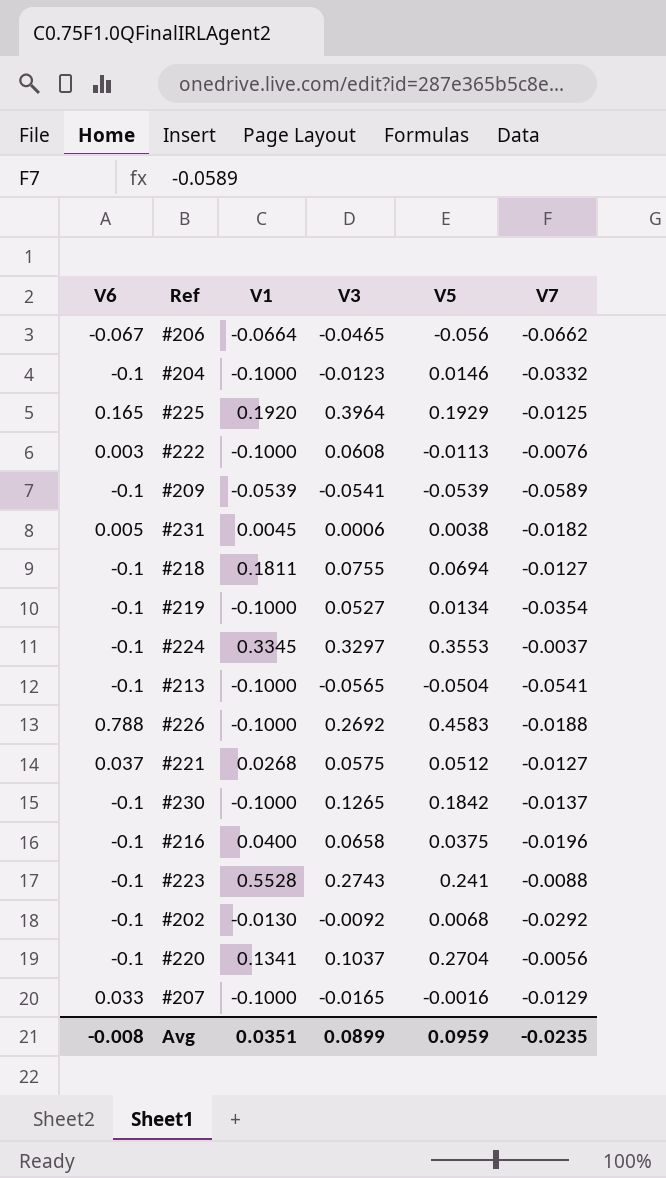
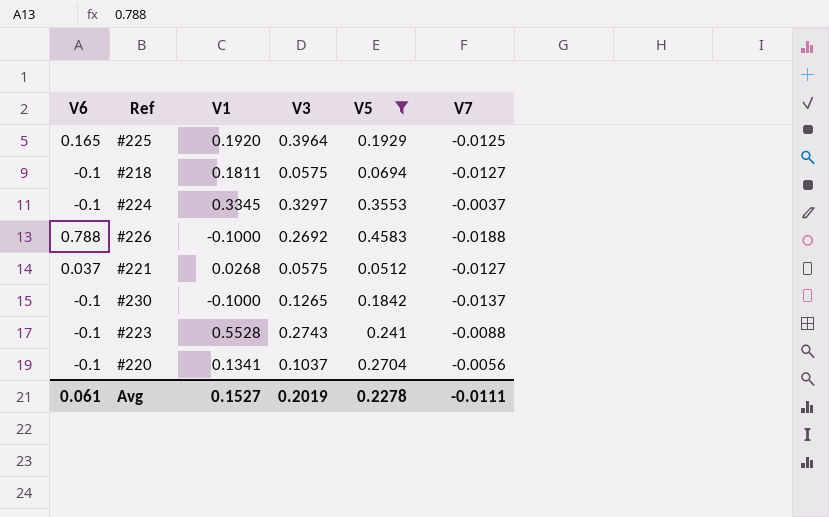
filter: none -> V5 >= 0.0512
#218 | V3: 0.0755 -> 0.0575
Avg | V6: -0.008 -> 0.061
Avg | V1: 0.0351 -> 0.1527
Avg | V3: 0.0899 -> 0.2019
Avg | V5: 0.0959 -> 0.2278
Avg | V7: -0.0235 -> -0.0111

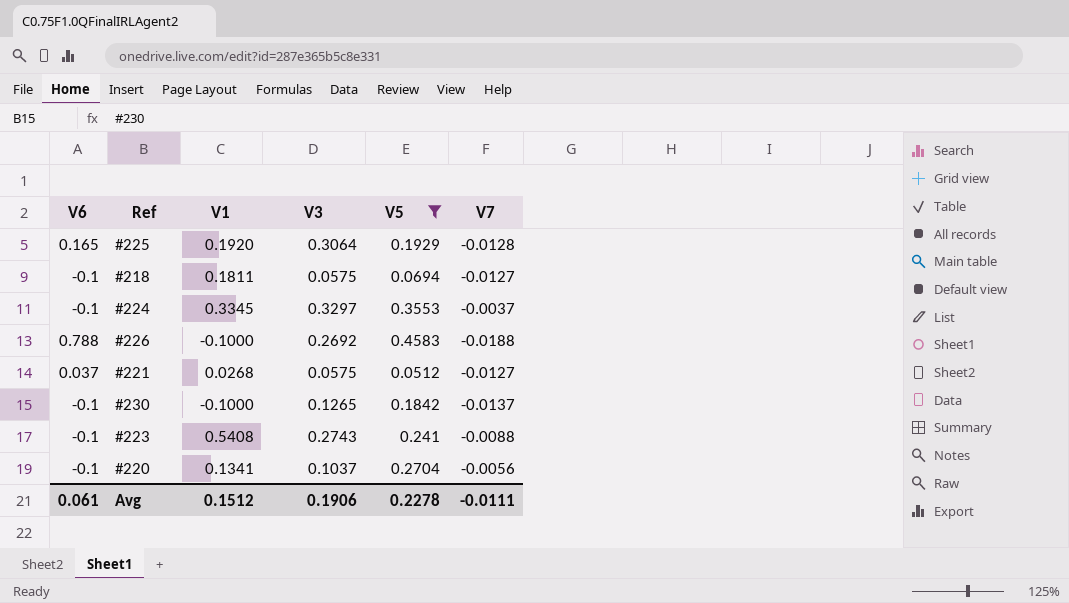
#225 | V3: 0.3964 -> 0.3064
#225 | V7: -0.0125 -> -0.0128
#223 | V1: 0.5528 -> 0.5408
Avg | V1: 0.1527 -> 0.1512
Avg | V3: 0.2019 -> 0.1906

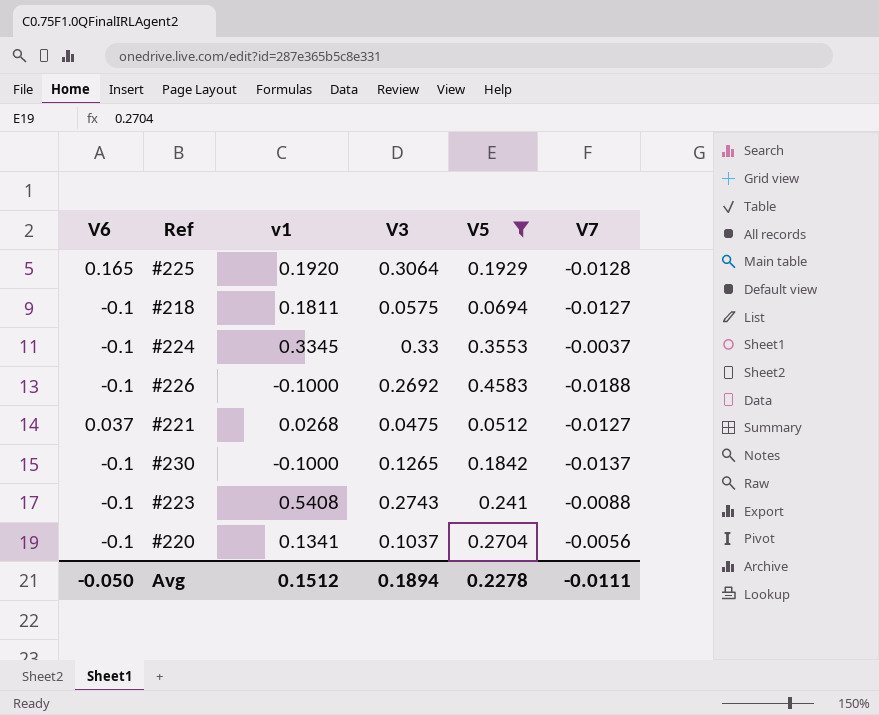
column name: V1 -> v1
#224 | V3: 0.3297 -> 0.33
#226 | V6: 0.788 -> -0.1
#221 | V3: 0.0575 -> 0.0475
Avg | V6: 0.061 -> -0.050
Avg | V3: 0.1906 -> 0.1894

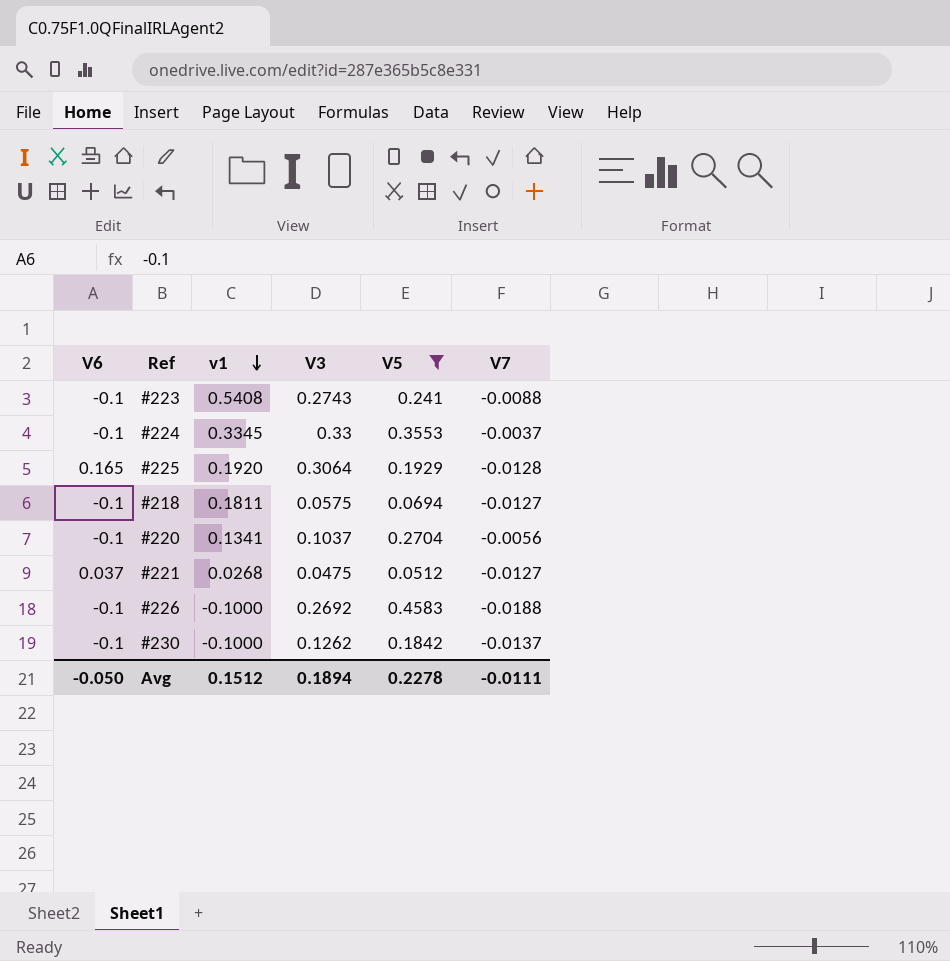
row order: none -> v1 descending
#230 | V3: 0.1265 -> 0.1262

